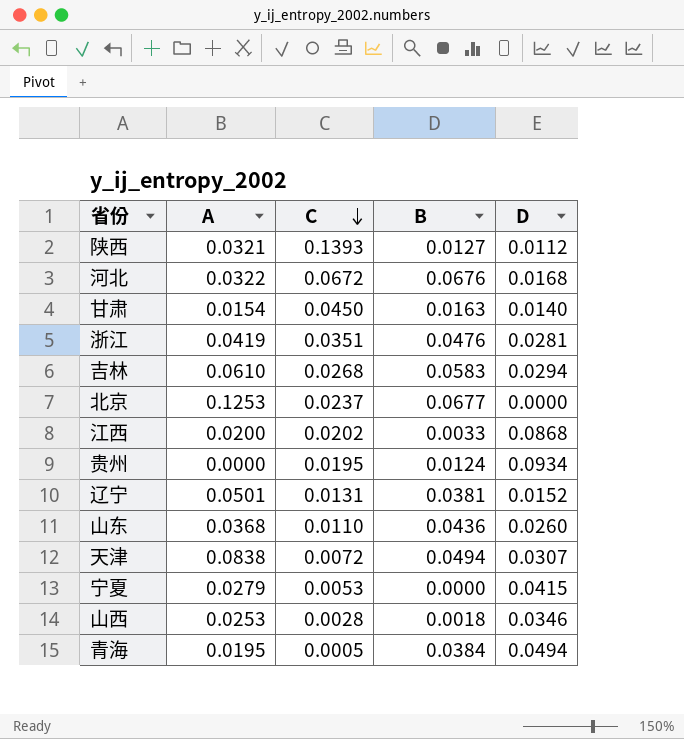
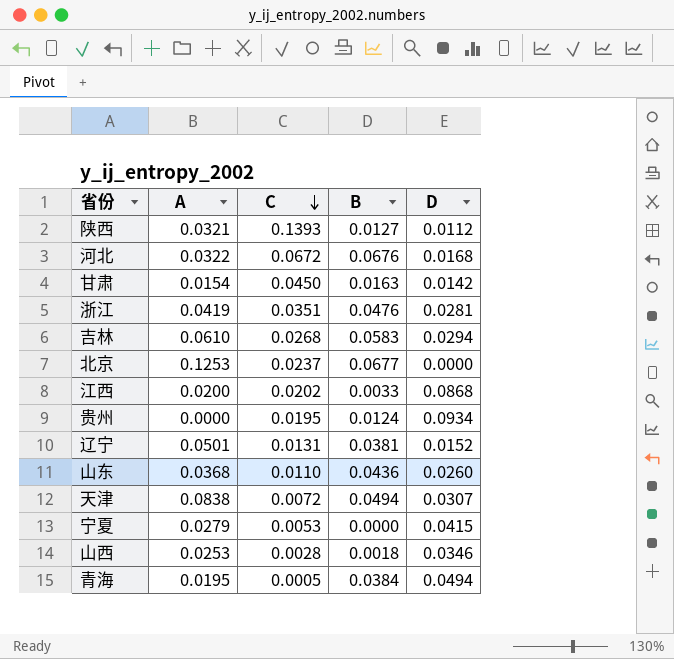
甘肃 | D: 0.0140 -> 0.0142

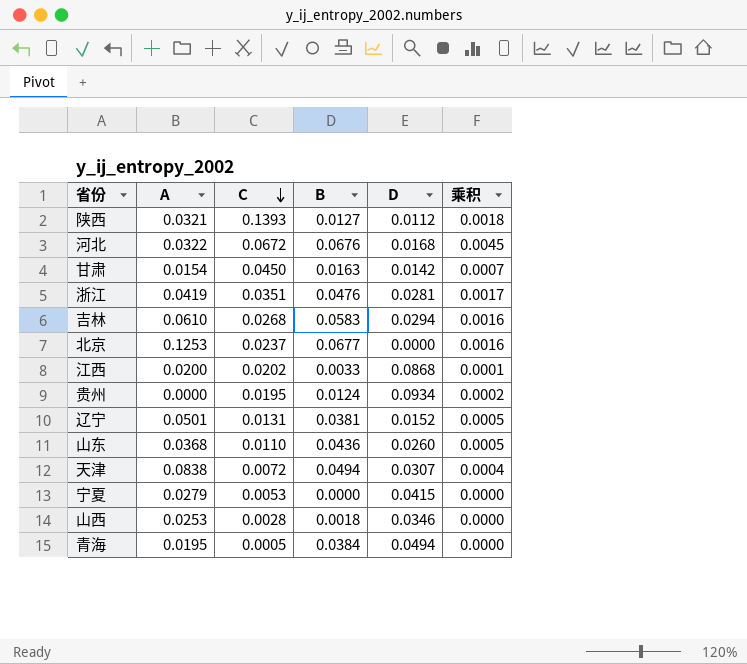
column 乘积 | formula: none -> [C] * [B]

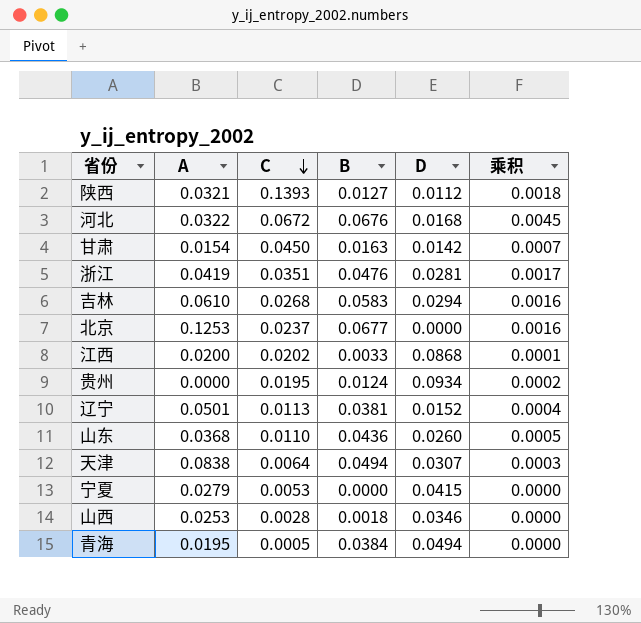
辽宁 | C: 0.0131 -> 0.0113
辽宁 | 乘积: 0.0005 -> 0.0004
天津 | C: 0.0072 -> 0.0064
天津 | 乘积: 0.0004 -> 0.0003

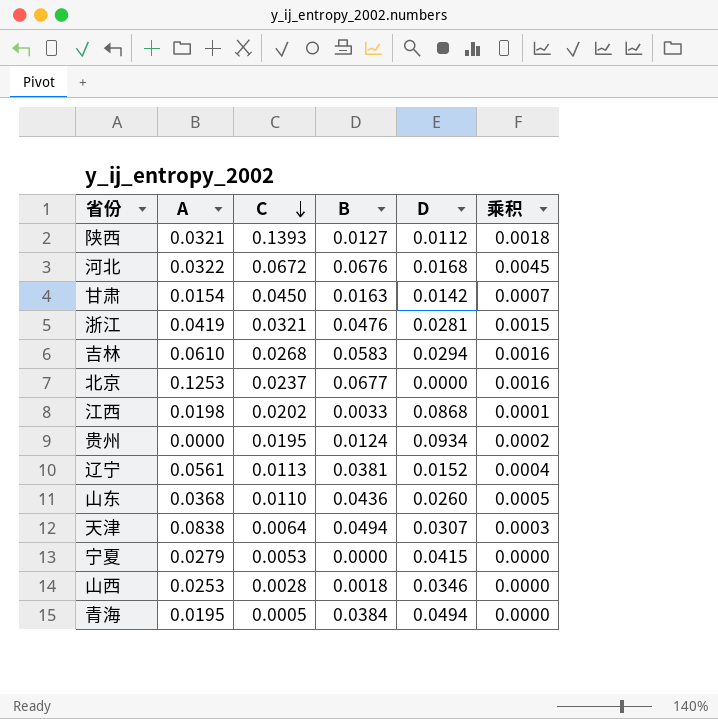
浙江 | C: 0.0351 -> 0.0321
浙江 | 乘积: 0.0017 -> 0.0015
江西 | A: 0.0200 -> 0.0198
辽宁 | A: 0.0501 -> 0.0561

